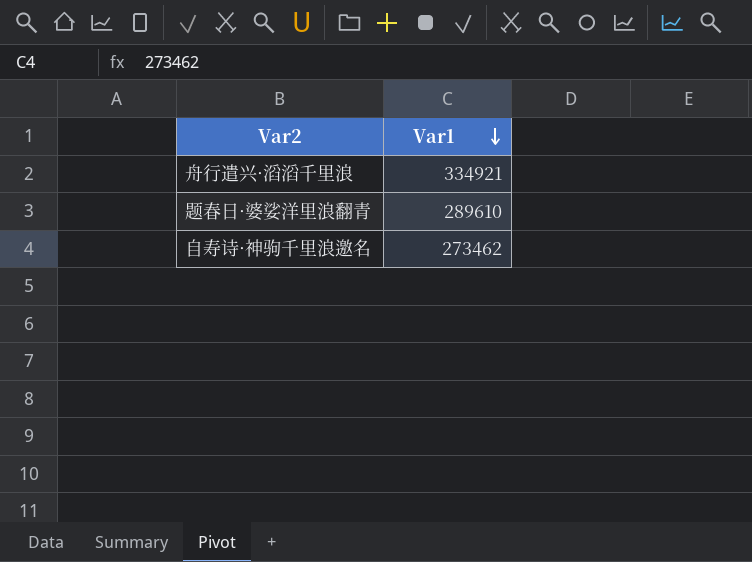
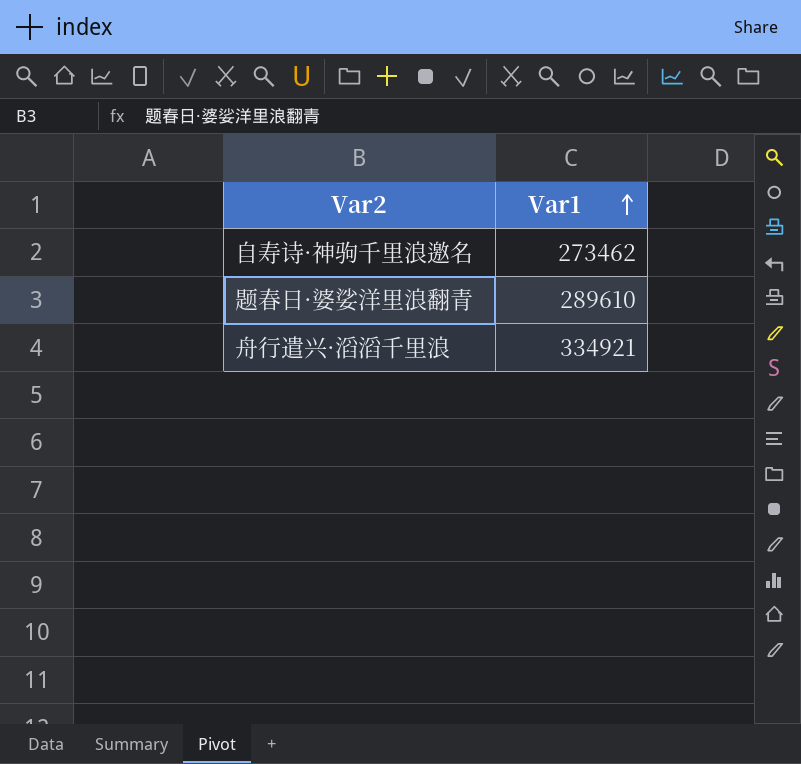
row order: Var1 descending -> Var1 ascending

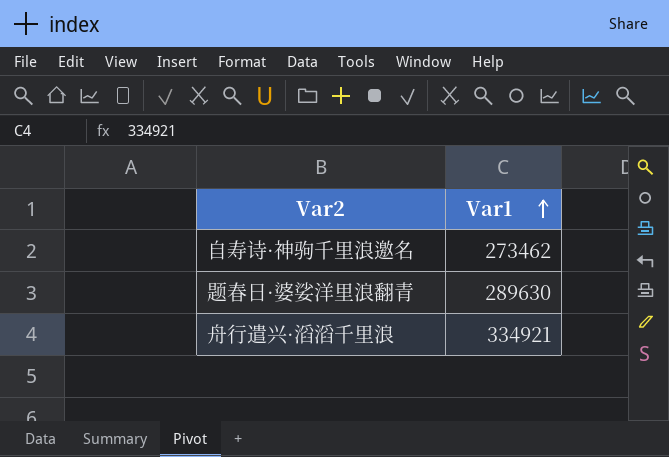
题春日·婆娑洋里浪翻青 | Var1: 289610 -> 289630

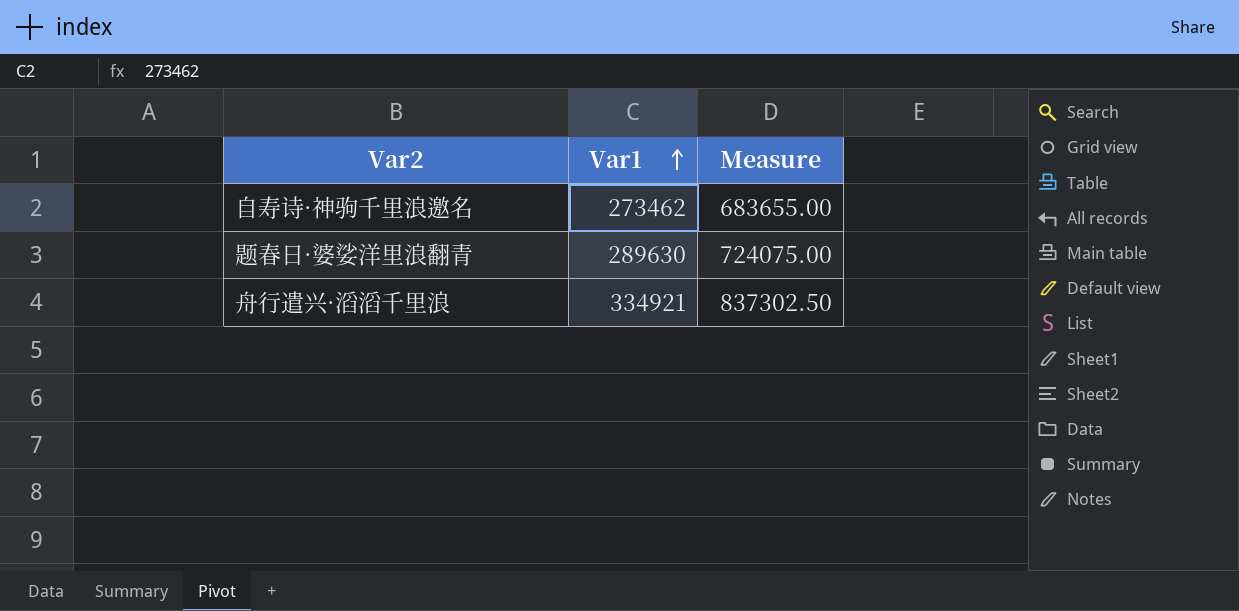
column Measure | formula: none -> [Var1] * 2.5

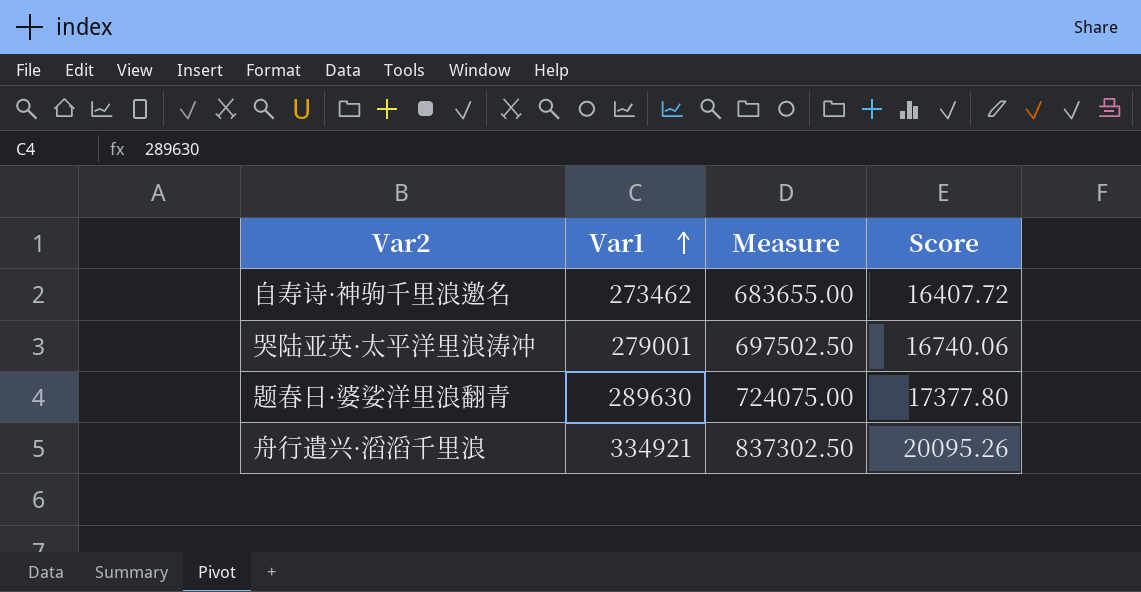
column Score | formula: none -> [Var1] * 0.06
row 哭陆亚英·太平洋里浪涛冲: none -> 279001 | 697502.50 | 16740.06

